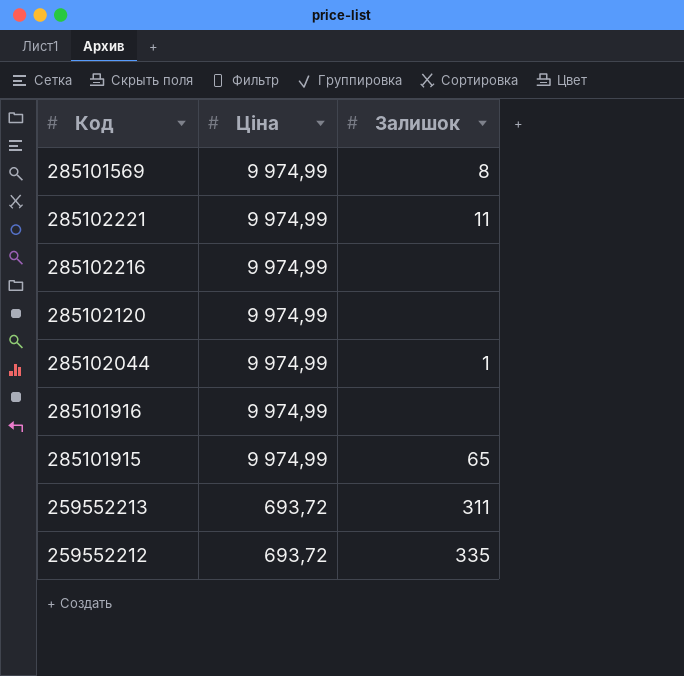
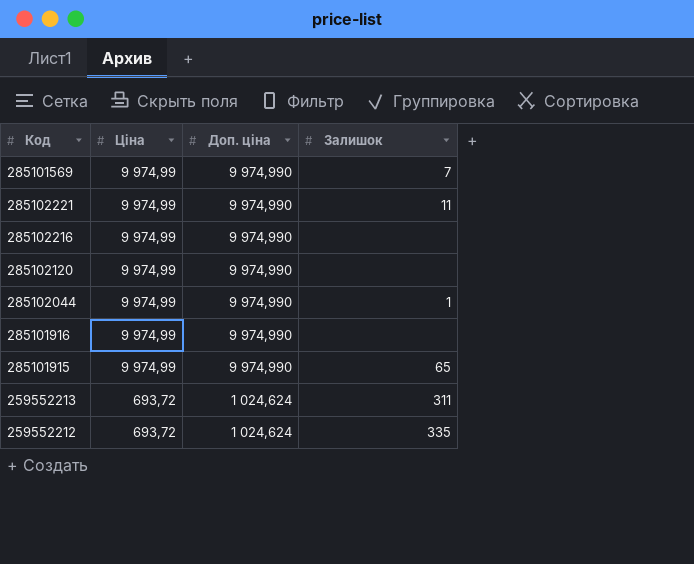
column Доп. ціна | position: none -> 3
285101569 | Залишок: 8 -> 7

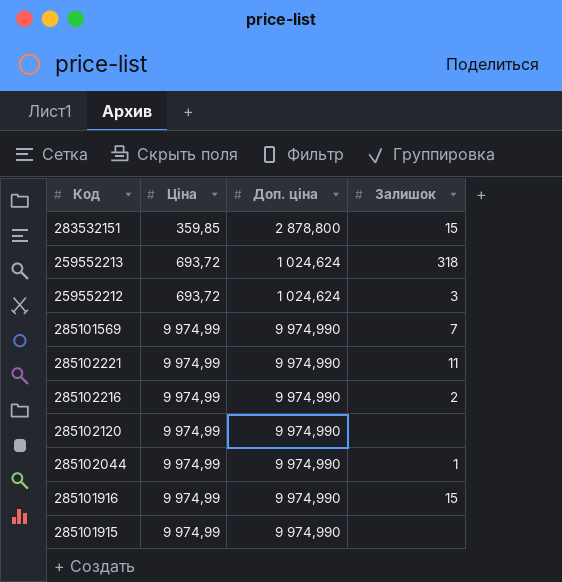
row order: Ціна descending -> Ціна ascending
row 283532151: none -> 359,85 | 2 878,800 | 15
259552213 | Залишок: 311 -> 318
259552212 | Залишок: 335 -> 3
285102216 | Залишок: none -> 2
285101916 | Залишок: none -> 15
285101915 | Залишок: 65 -> none

